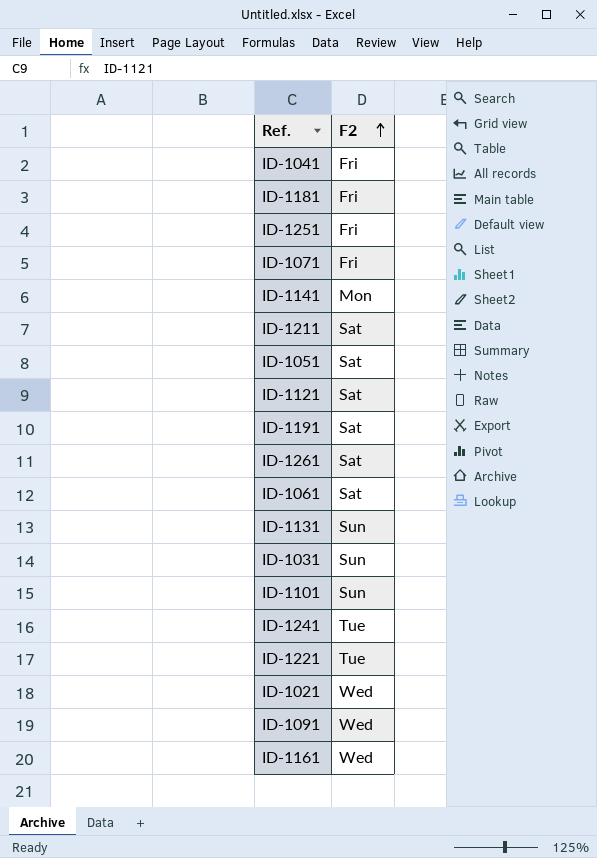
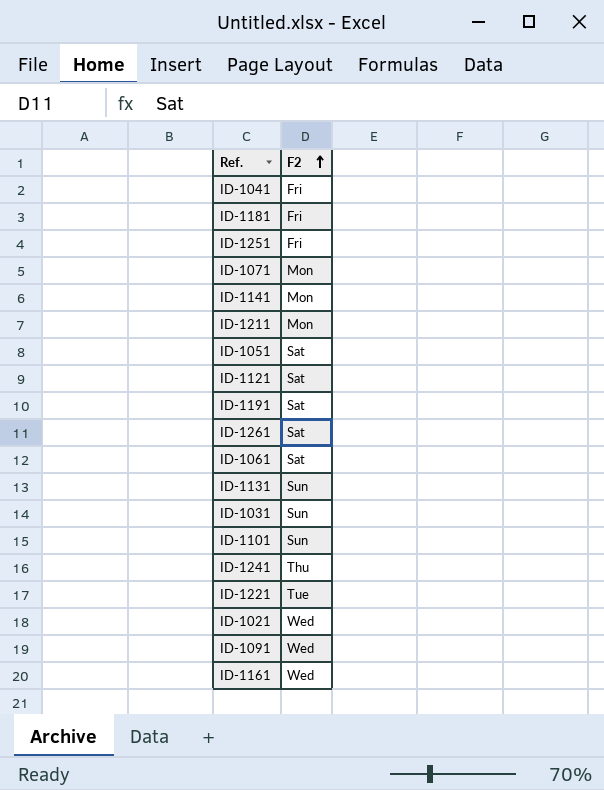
ID-1071 | F2: Fri -> Mon
ID-1211 | F2: Sat -> Mon
ID-1241 | F2: Tue -> Thu

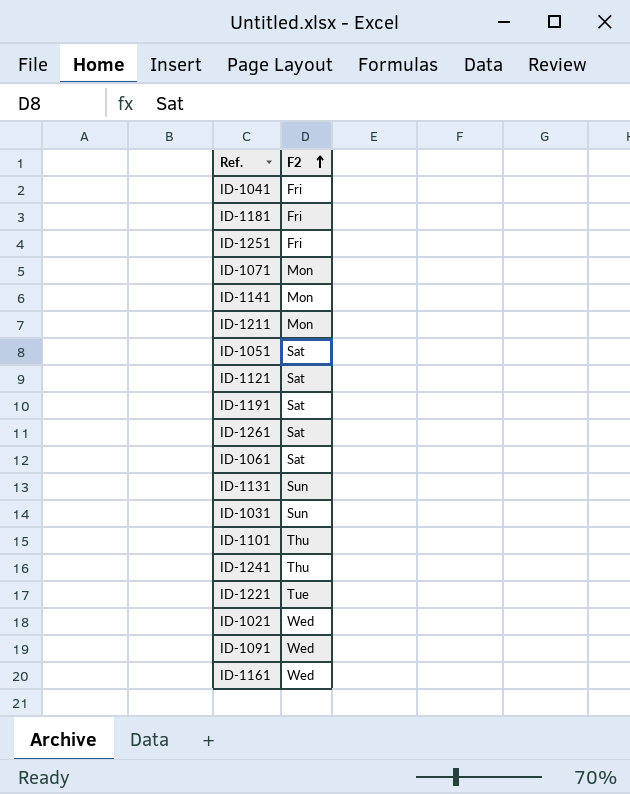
ID-1101 | F2: Sun -> Thu

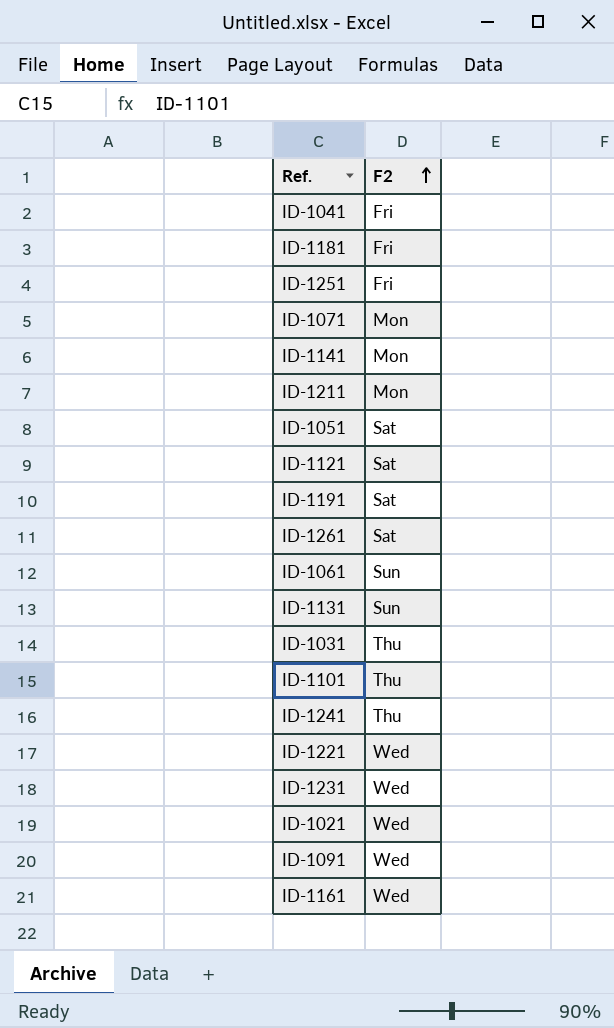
ID-1061 | F2: Sat -> Sun
ID-1031 | F2: Sun -> Thu
ID-1221 | F2: Tue -> Wed
row ID-1231: none -> Wed

